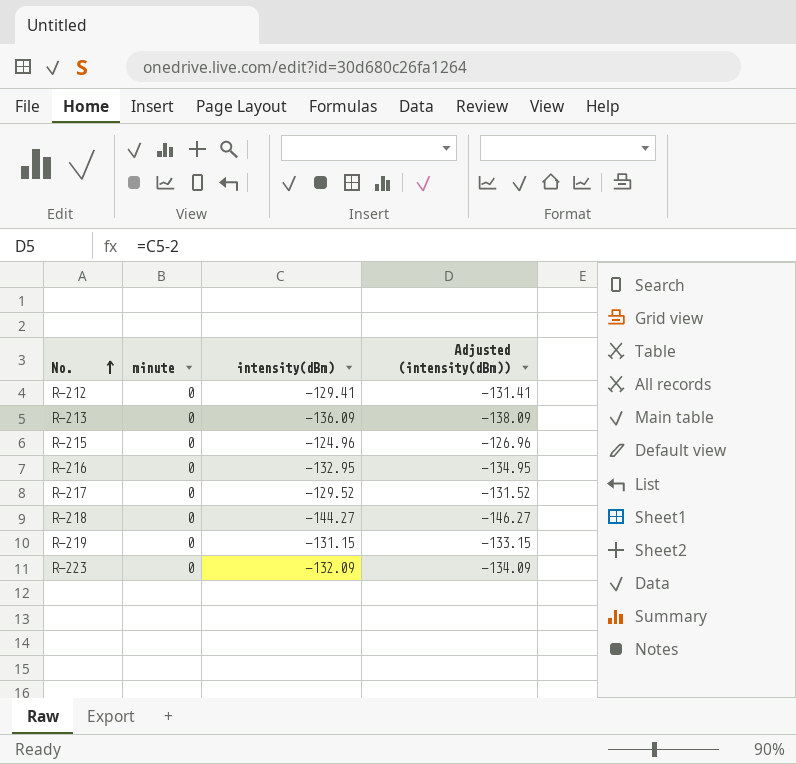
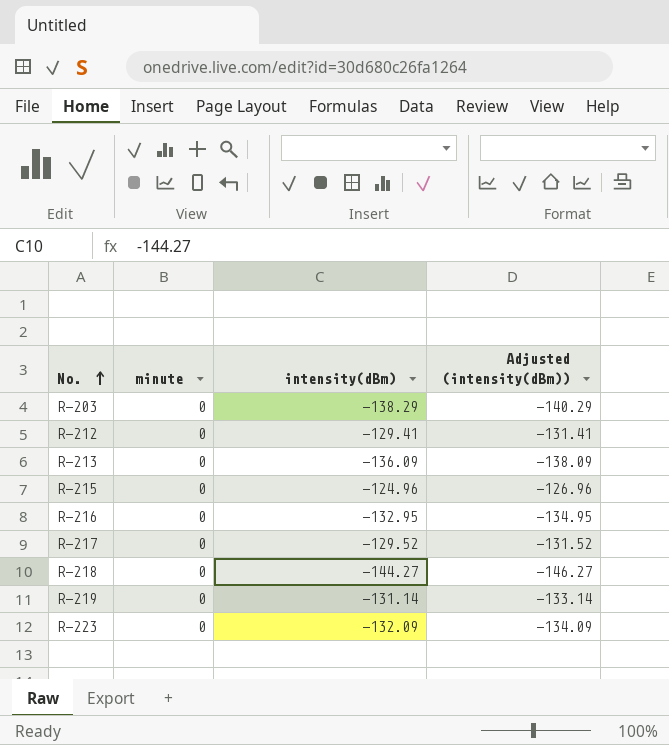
row R-203: none -> 0 | -138.29 | -140.29
R-219 | intensity(dBm): -131.15 -> -131.14
R-219 | Adjusted (intensity(dBm)): -133.15 -> -133.14

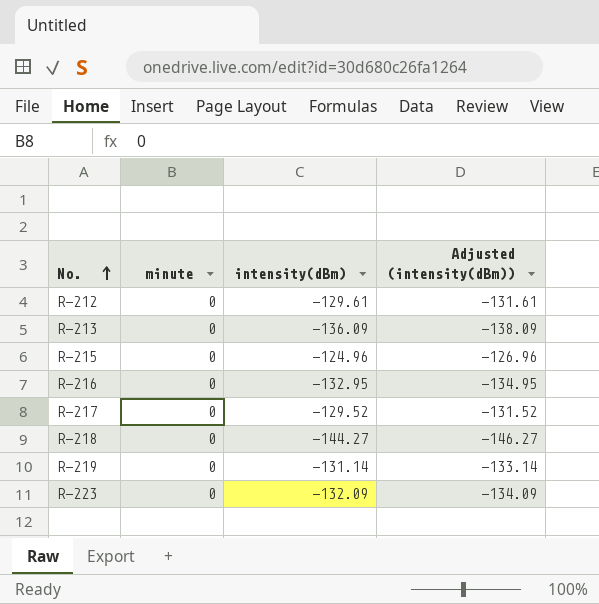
row R-203: 0 | -138.29 | -140.29 -> none
R-212 | intensity(dBm): -129.41 -> -129.61
R-212 | Adjusted (intensity(dBm)): -131.41 -> -131.61

